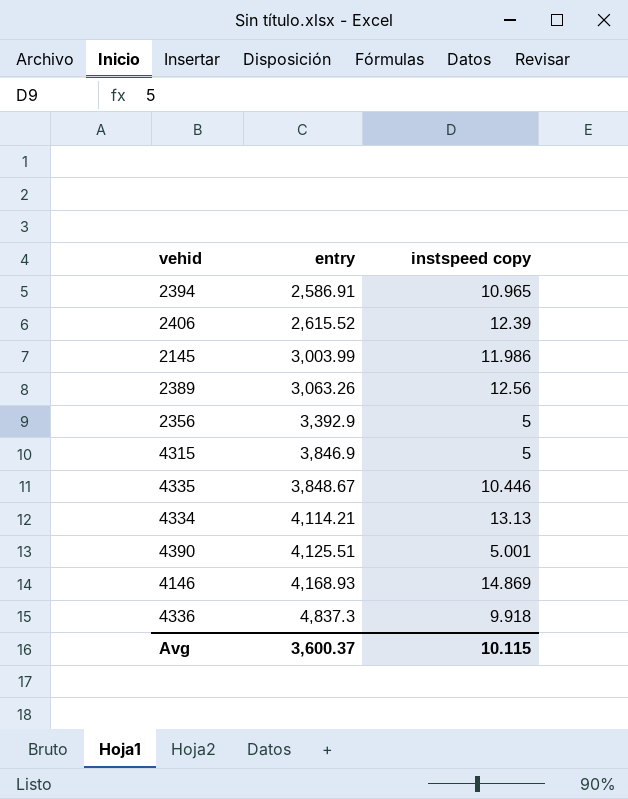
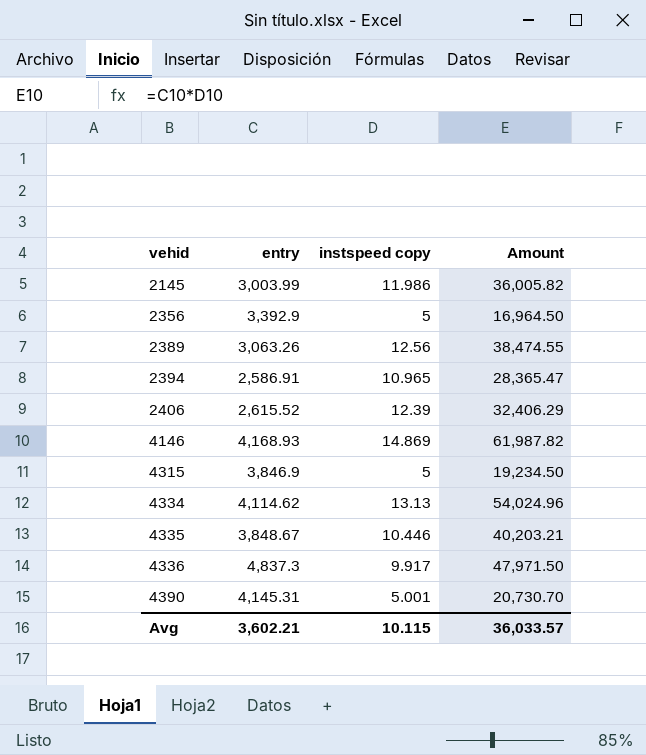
row order: entry ascending -> vehid ascending
column Amount | formula: none -> [entry] * [instspeed copy]
4334 | entry: 4,114.21 -> 4,114.62
4336 | instspeed copy: 9.918 -> 9.917
4390 | entry: 4,125.51 -> 4,145.31
Avg | entry: 3,600.37 -> 3,602.21

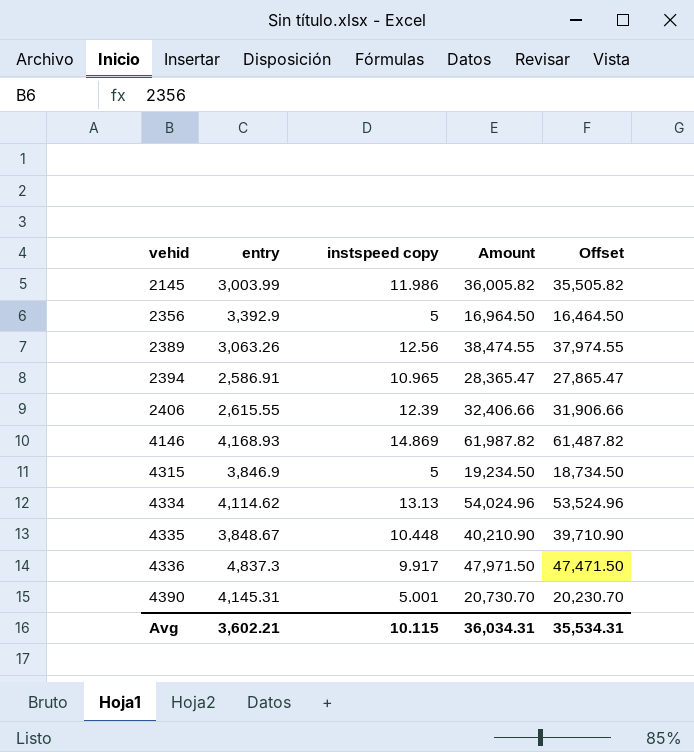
column Offset | formula: none -> [Amount] - 500
2406 | entry: 2,615.52 -> 2,615.55
2406 | Amount: 32,406.29 -> 32,406.66
4335 | instspeed copy: 10.446 -> 10.448
4335 | Amount: 40,203.21 -> 40,210.90
Avg | Amount: 36,033.57 -> 36,034.31

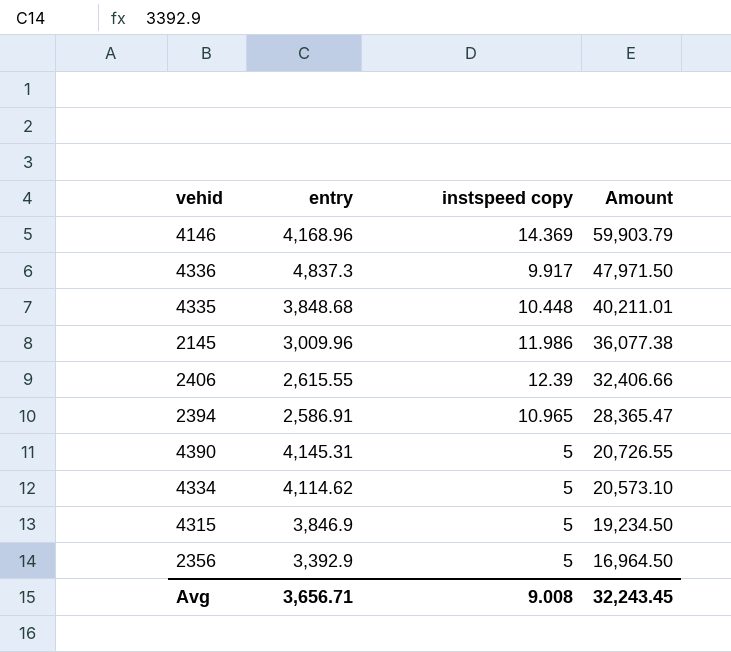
row order: vehid ascending -> Amount descending
column Offset | formula: [Amount] - 500 -> none
row 2389: 3,063.26 | 12.56 | 38,474.55 | 37,974.55 -> none
4146 | entry: 4,168.93 -> 4,168.96
4146 | instspeed copy: 14.869 -> 14.369
4146 | Amount: 61,987.82 -> 59,903.79
4335 | entry: 3,848.67 -> 3,848.68
4335 | Amount: 40,210.90 -> 40,211.01
2145 | entry: 3,003.99 -> 3,009.96
2145 | Amount: 36,005.82 -> 36,077.38
4390 | instspeed copy: 5.001 -> 5
4390 | Amount: 20,730.70 -> 20,726.55
4334 | instspeed copy: 13.13 -> 5
4334 | Amount: 54,024.96 -> 20,573.10
Avg | entry: 3,602.21 -> 3,656.71
Avg | instspeed copy: 10.115 -> 9.008
Avg | Amount: 36,034.31 -> 32,243.45

